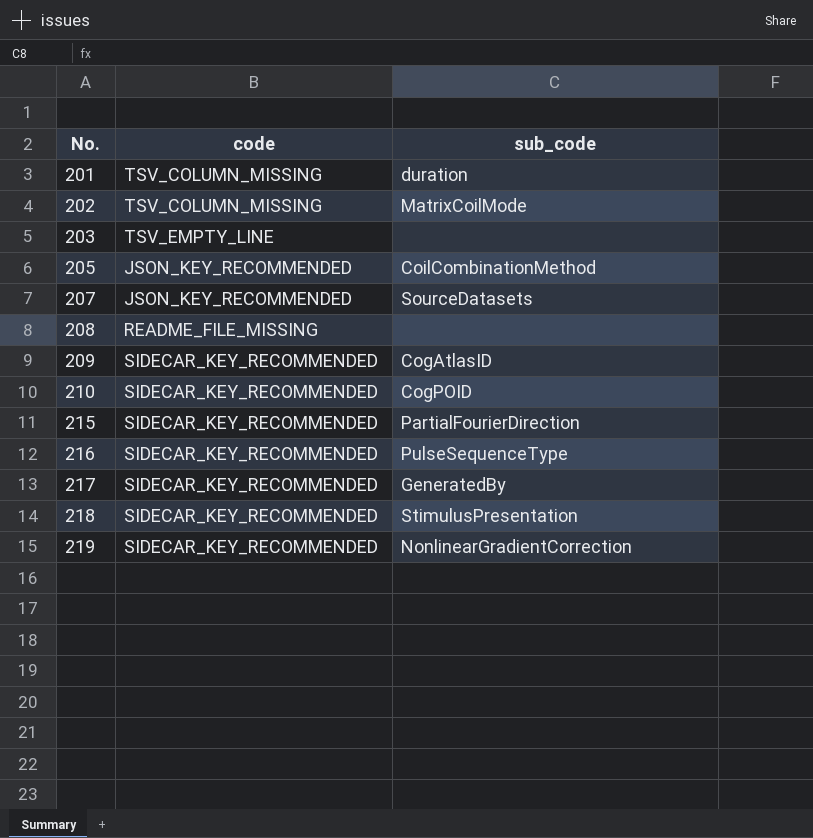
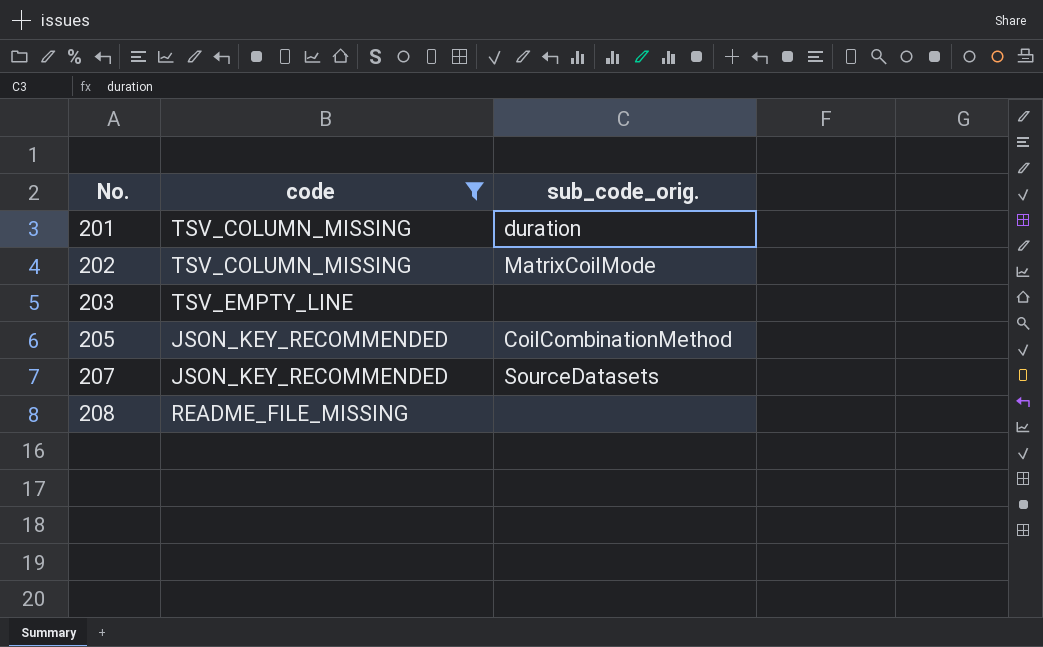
filter: none -> code != SIDECAR_KEY_RECOMMENDED
column name: sub_code -> sub_code_orig.

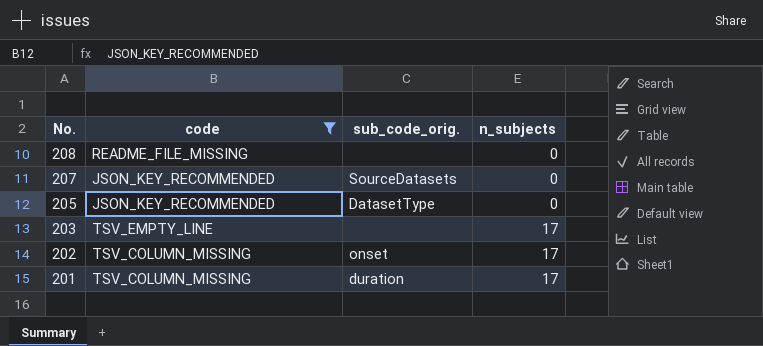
row order: No. ascending -> No. descending
column n_subjects | position: none -> 4
205 | sub_code_orig.: CoilCombinationMethod -> DatasetType
202 | sub_code_orig.: MatrixCoilMode -> onset

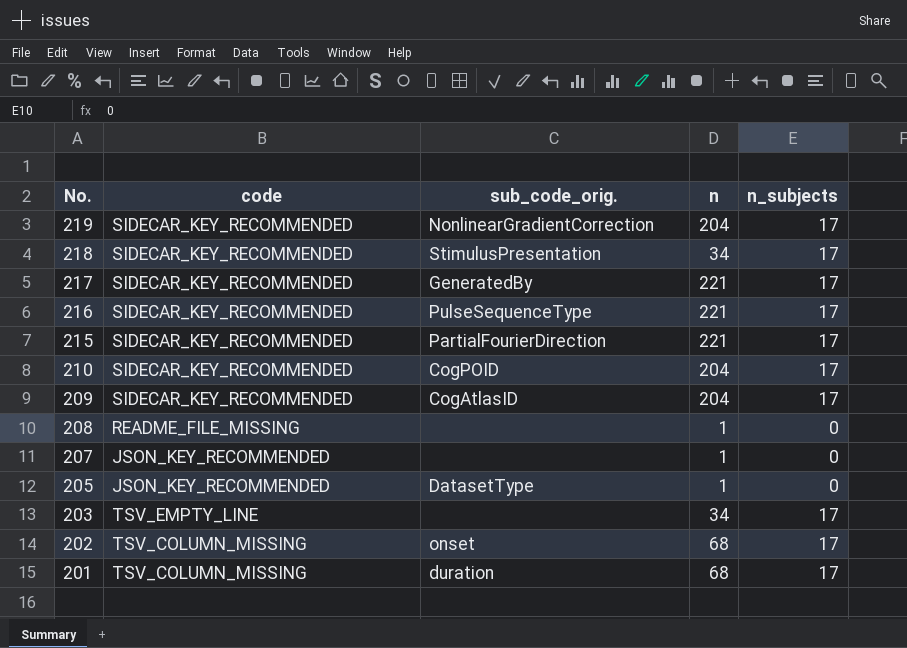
filter: code != SIDECAR_KEY_RECOMMENDED -> none
column n | position: none -> 4
207 | sub_code_orig.: SourceDatasets -> none

